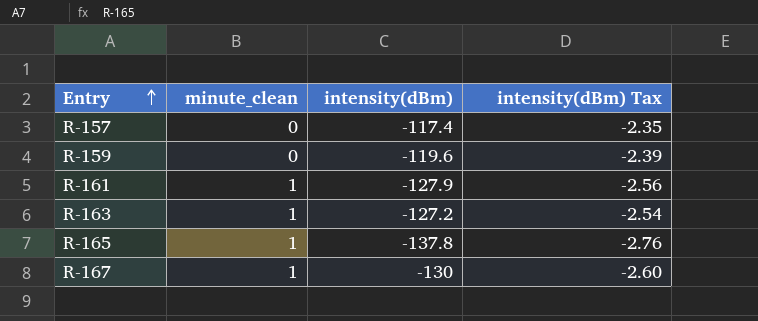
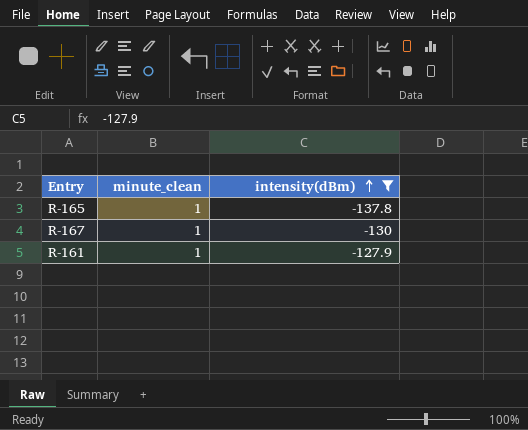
filter: none -> intensity(dBm) <= -127.9
row order: Entry ascending -> intensity(dBm) ascending
column intensity(dBm) Tax | formula: [intensity(dBm)] * 0.02 -> none

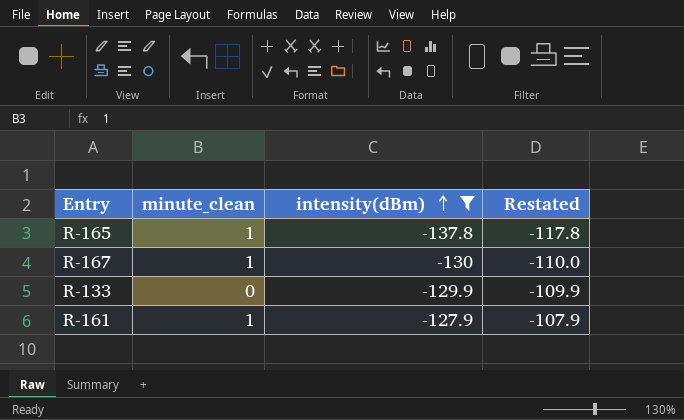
column Restated | formula: none -> [intensity(dBm)] + 20
row R-133: none -> 0 | -129.9 | -109.9

